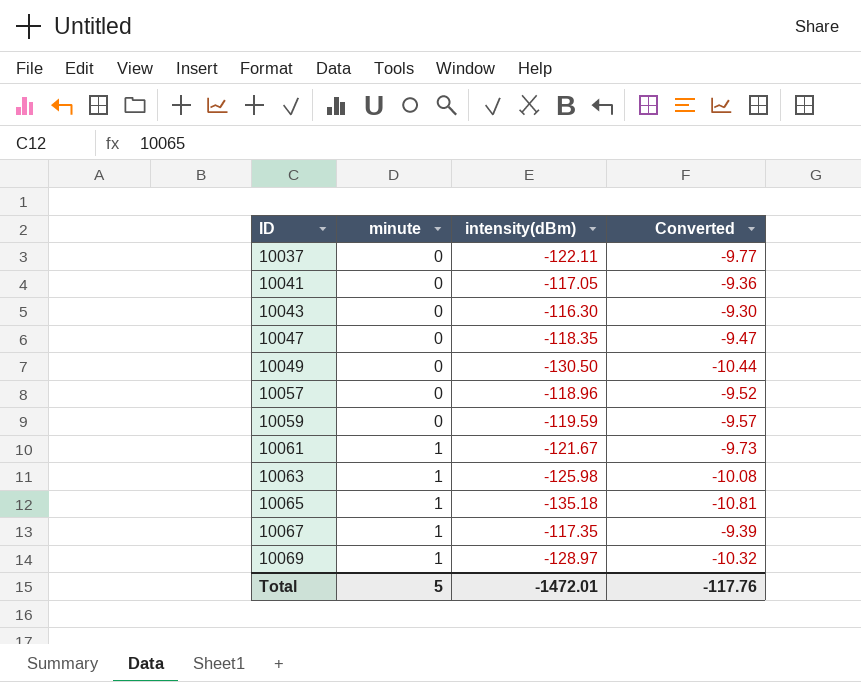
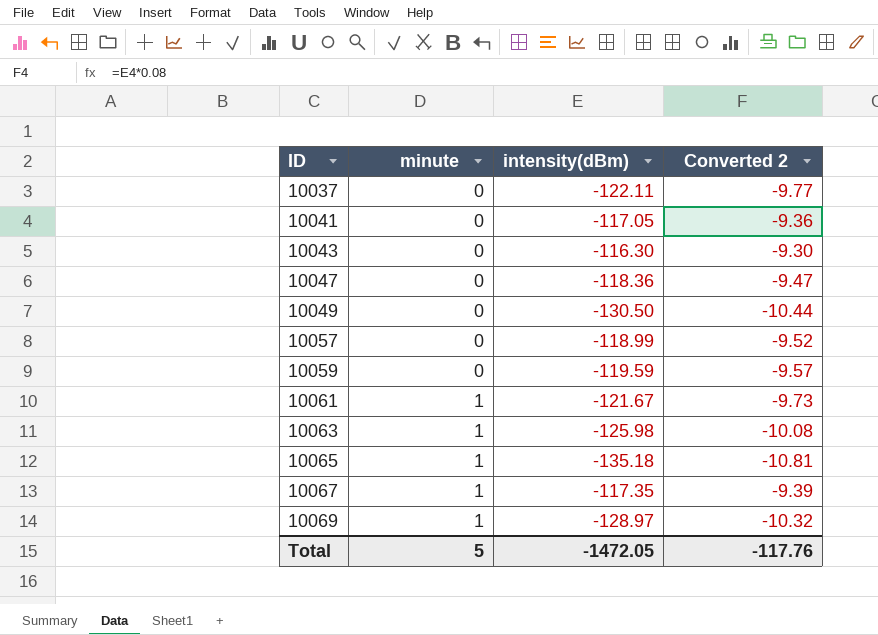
column name: Converted -> Converted 2
10047 | intensity(dBm): -118.35 -> -118.36
10057 | intensity(dBm): -118.96 -> -118.99
Total | intensity(dBm): -1472.01 -> -1472.05

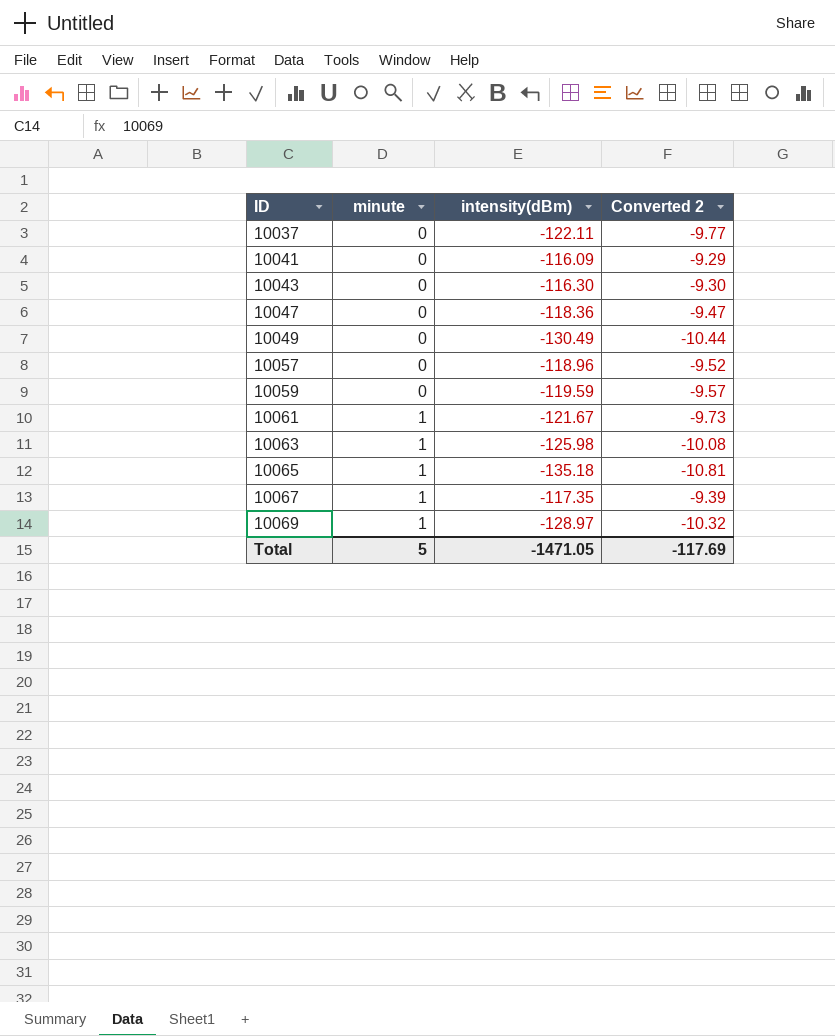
10041 | intensity(dBm): -117.05 -> -116.09
10041 | Converted 2: -9.36 -> -9.29
10049 | intensity(dBm): -130.50 -> -130.49
10057 | intensity(dBm): -118.99 -> -118.96
Total | intensity(dBm): -1472.05 -> -1471.05
Total | Converted 2: -117.76 -> -117.69

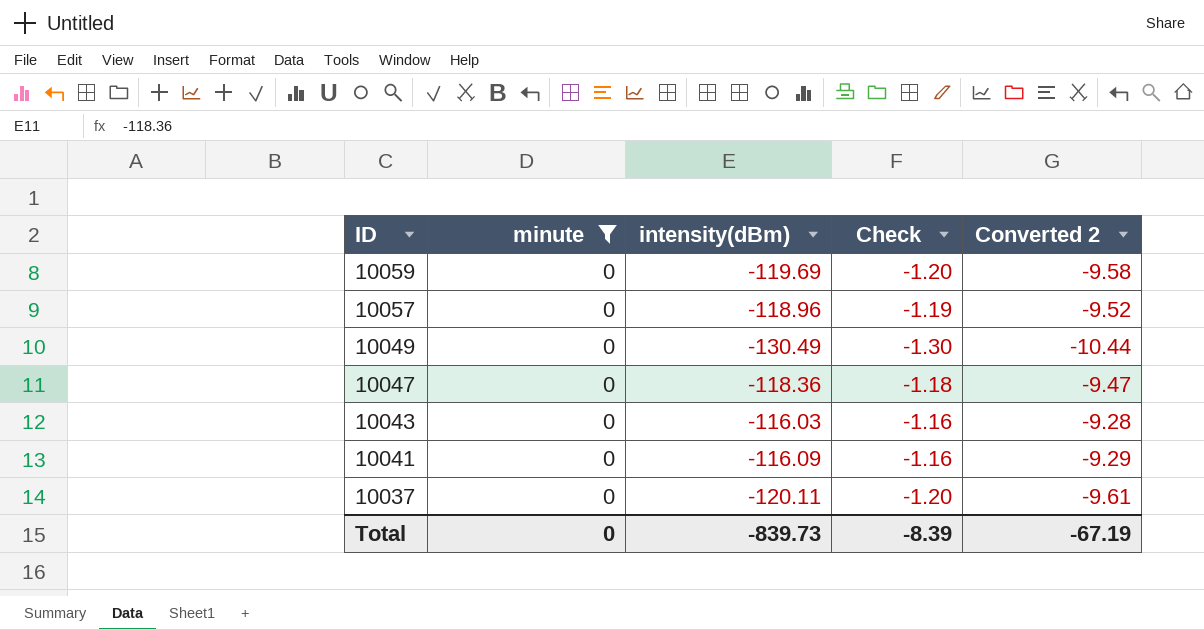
filter: none -> minute = 0
row order: ID ascending -> ID descending
column Check | formula: none -> [intensity(dBm)] * 0.01
10059 | intensity(dBm): -119.59 -> -119.69
10059 | Converted 2: -9.57 -> -9.58
10043 | intensity(dBm): -116.30 -> -116.03
10043 | Converted 2: -9.30 -> -9.28
10037 | intensity(dBm): -122.11 -> -120.11
10037 | Converted 2: -9.77 -> -9.61
Total | minute: 5 -> 0
Total | intensity(dBm): -1471.05 -> -839.73
Total | Converted 2: -117.69 -> -67.19

